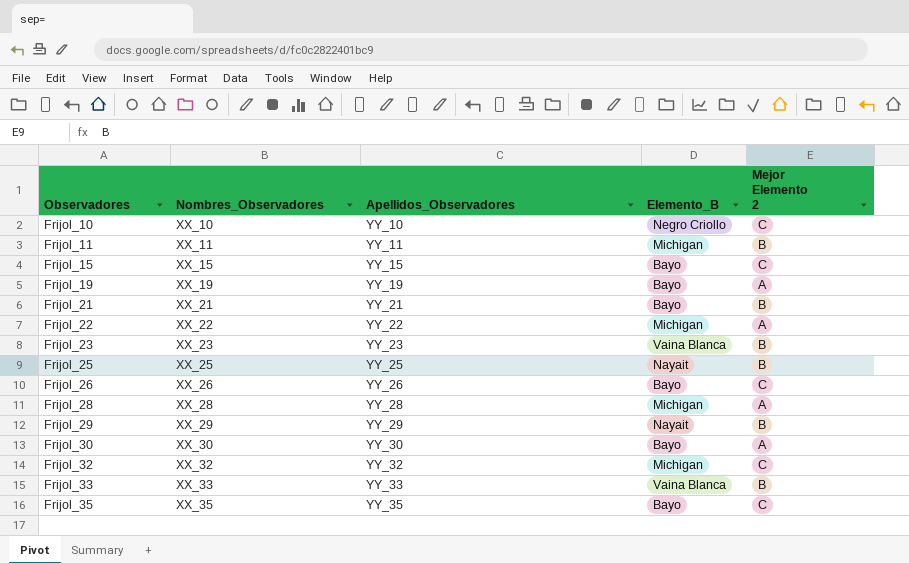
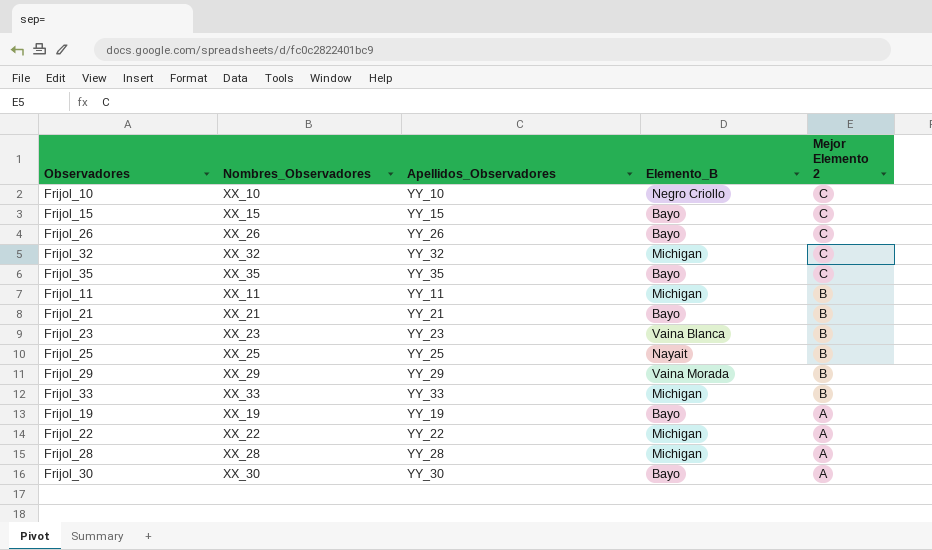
row order: Observadores ascending -> Mejor Elemento 2 descending
Frijol_29 | Elemento_B: Nayait -> Vaina Morada
Frijol_33 | Elemento_B: Vaina Blanca -> Michigan

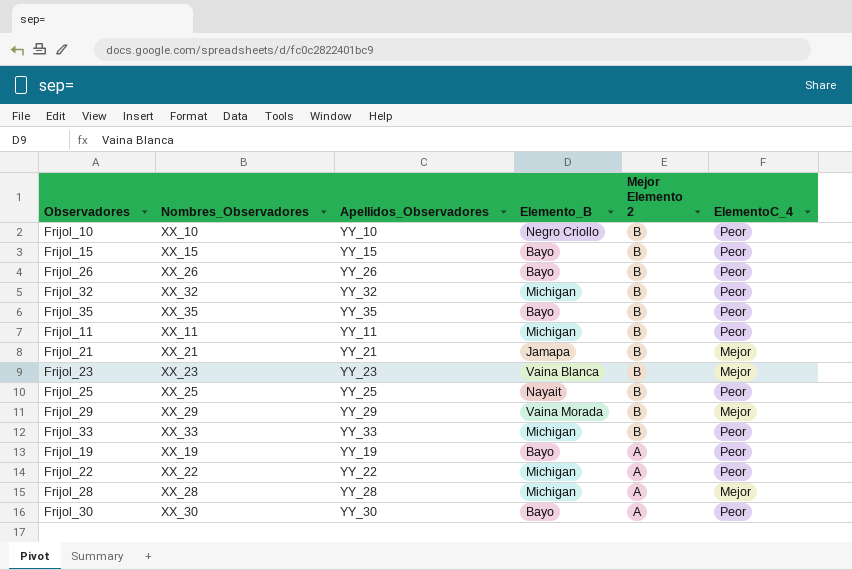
column ElementoC_4 | position: none -> 6
Frijol_10 | Mejor Elemento 2: C -> B
Frijol_15 | Mejor Elemento 2: C -> B
Frijol_26 | Mejor Elemento 2: C -> B
Frijol_32 | Mejor Elemento 2: C -> B
Frijol_35 | Mejor Elemento 2: C -> B
Frijol_21 | Elemento_B: Bayo -> Jamapa

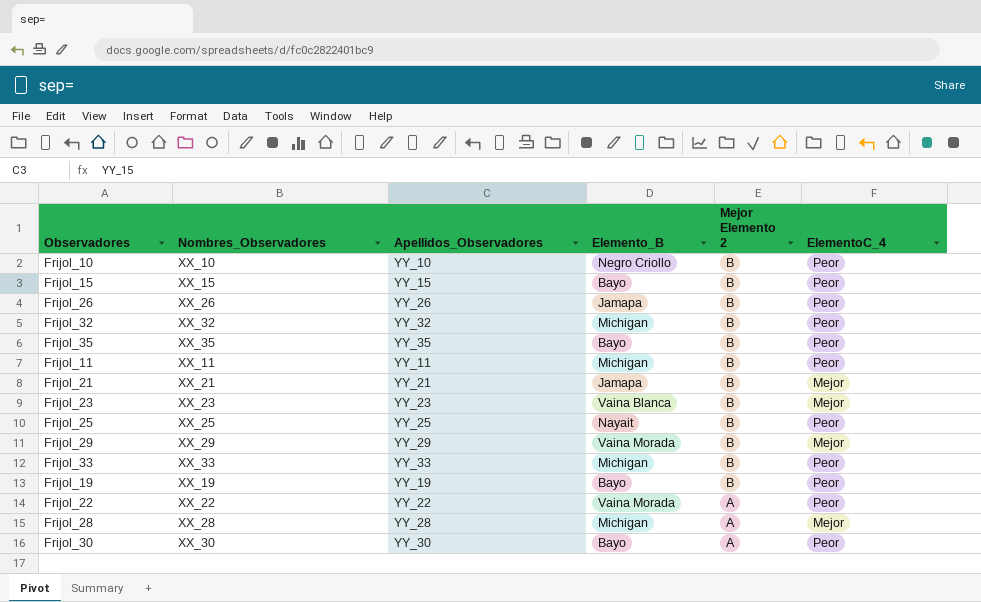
Frijol_26 | Elemento_B: Bayo -> Jamapa
Frijol_19 | Mejor Elemento 2: A -> B
Frijol_22 | Elemento_B: Michigan -> Vaina Morada

